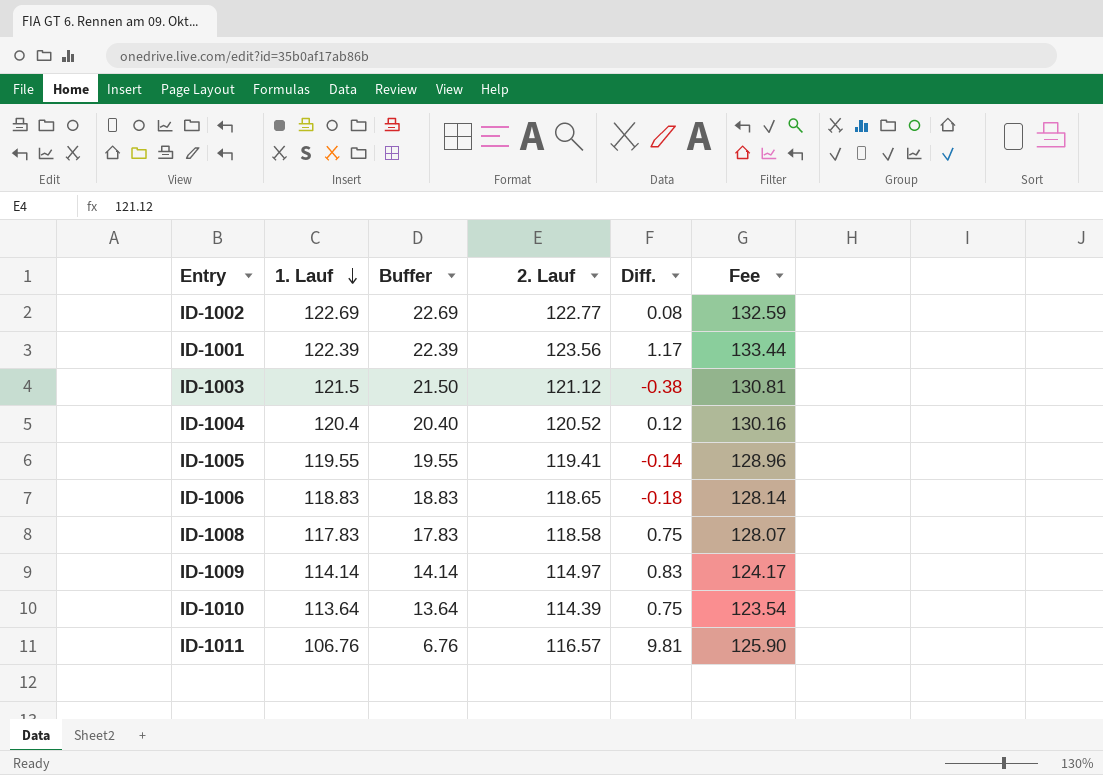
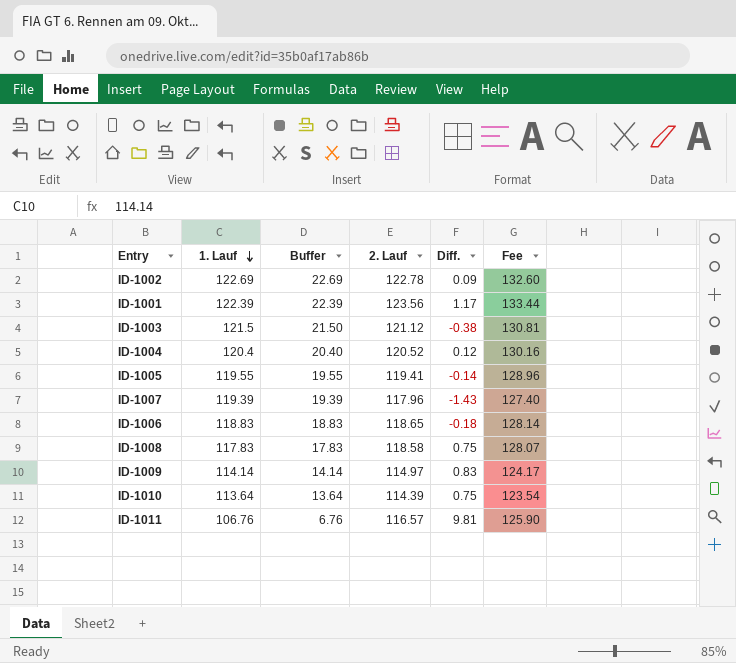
ID-1002 | 2. Lauf: 122.77 -> 122.78
ID-1002 | Diff.: 0.08 -> 0.09
ID-1002 | Fee: 132.59 -> 132.60
row ID-1007: none -> 119.39 | 19.39 | 117.96 | -1.43 | 127.40

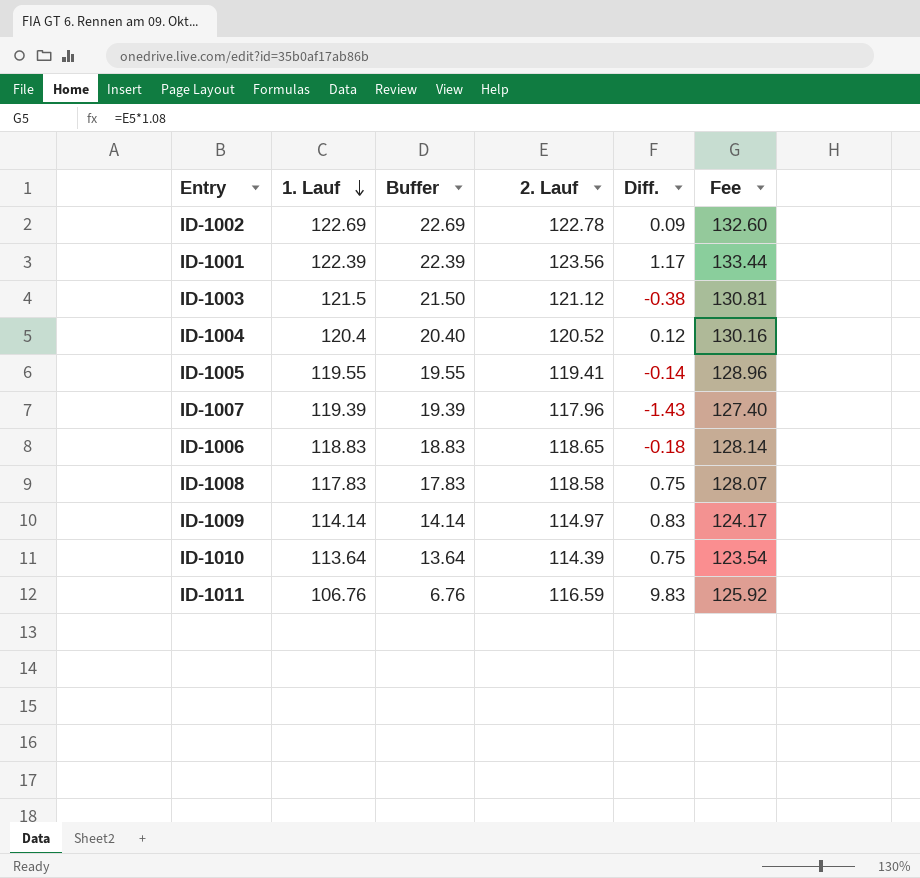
ID-1011 | 2. Lauf: 116.57 -> 116.59
ID-1011 | Diff.: 9.81 -> 9.83
ID-1011 | Fee: 125.90 -> 125.92

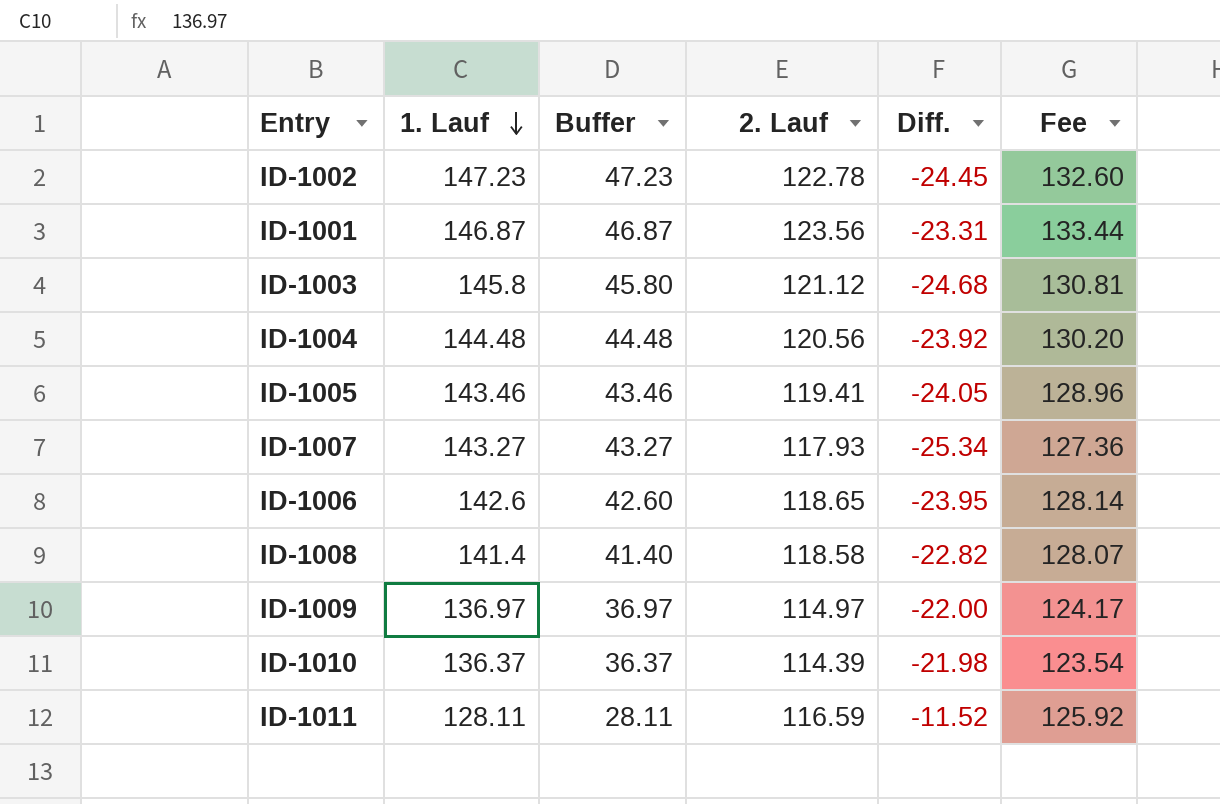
ID-1002 | 1. Lauf: 122.69 -> 147.23
ID-1002 | Buffer: 22.69 -> 47.23
ID-1002 | Diff.: 0.09 -> -24.45
ID-1001 | 1. Lauf: 122.39 -> 146.87
ID-1001 | Buffer: 22.39 -> 46.87
ID-1001 | Diff.: 1.17 -> -23.31
ID-1003 | 1. Lauf: 121.5 -> 145.8
ID-1003 | Buffer: 21.50 -> 45.80
ID-1003 | Diff.: -0.38 -> -24.68
ID-1004 | 1. Lauf: 120.4 -> 144.48
ID-1004 | Buffer: 20.40 -> 44.48
ID-1004 | 2. Lauf: 120.52 -> 120.56
ID-1004 | Diff.: 0.12 -> -23.92
ID-1004 | Fee: 130.16 -> 130.20
ID-1005 | 1. Lauf: 119.55 -> 143.46
ID-1005 | Buffer: 19.55 -> 43.46
ID-1005 | Diff.: -0.14 -> -24.05
ID-1007 | 1. Lauf: 119.39 -> 143.27
ID-1007 | Buffer: 19.39 -> 43.27
ID-1007 | 2. Lauf: 117.96 -> 117.93
ID-1007 | Diff.: -1.43 -> -25.34
ID-1007 | Fee: 127.40 -> 127.36
ID-1006 | 1. Lauf: 118.83 -> 142.6
ID-1006 | Buffer: 18.83 -> 42.60
ID-1006 | Diff.: -0.18 -> -23.95
ID-1008 | 1. Lauf: 117.83 -> 141.4
ID-1008 | Buffer: 17.83 -> 41.40
ID-1008 | Diff.: 0.75 -> -22.82
ID-1009 | 1. Lauf: 114.14 -> 136.97
ID-1009 | Buffer: 14.14 -> 36.97
ID-1009 | Diff.: 0.83 -> -22.00
ID-1010 | 1. Lauf: 113.64 -> 136.37
ID-1010 | Buffer: 13.64 -> 36.37
ID-1010 | Diff.: 0.75 -> -21.98
ID-1011 | 1. Lauf: 106.76 -> 128.11
ID-1011 | Buffer: 6.76 -> 28.11
ID-1011 | Diff.: 9.83 -> -11.52

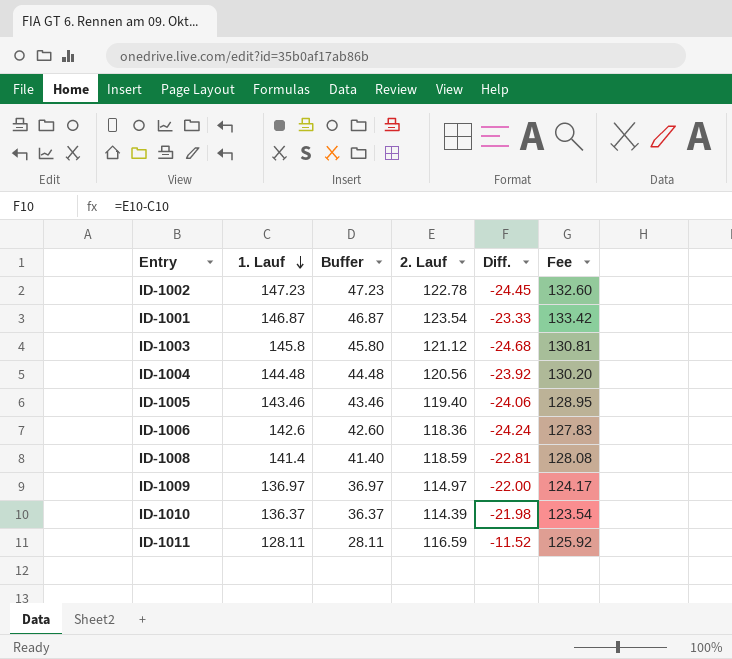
row ID-1007: 143.27 | 43.27 | 117.93 | -25.34 | 127.36 -> none
ID-1001 | 2. Lauf: 123.56 -> 123.54
ID-1001 | Diff.: -23.31 -> -23.33
ID-1001 | Fee: 133.44 -> 133.42
ID-1005 | 2. Lauf: 119.41 -> 119.40
ID-1005 | Diff.: -24.05 -> -24.06
ID-1005 | Fee: 128.96 -> 128.95
ID-1006 | 2. Lauf: 118.65 -> 118.36
ID-1006 | Diff.: -23.95 -> -24.24
ID-1006 | Fee: 128.14 -> 127.83
ID-1008 | 2. Lauf: 118.58 -> 118.59
ID-1008 | Diff.: -22.82 -> -22.81
ID-1008 | Fee: 128.07 -> 128.08

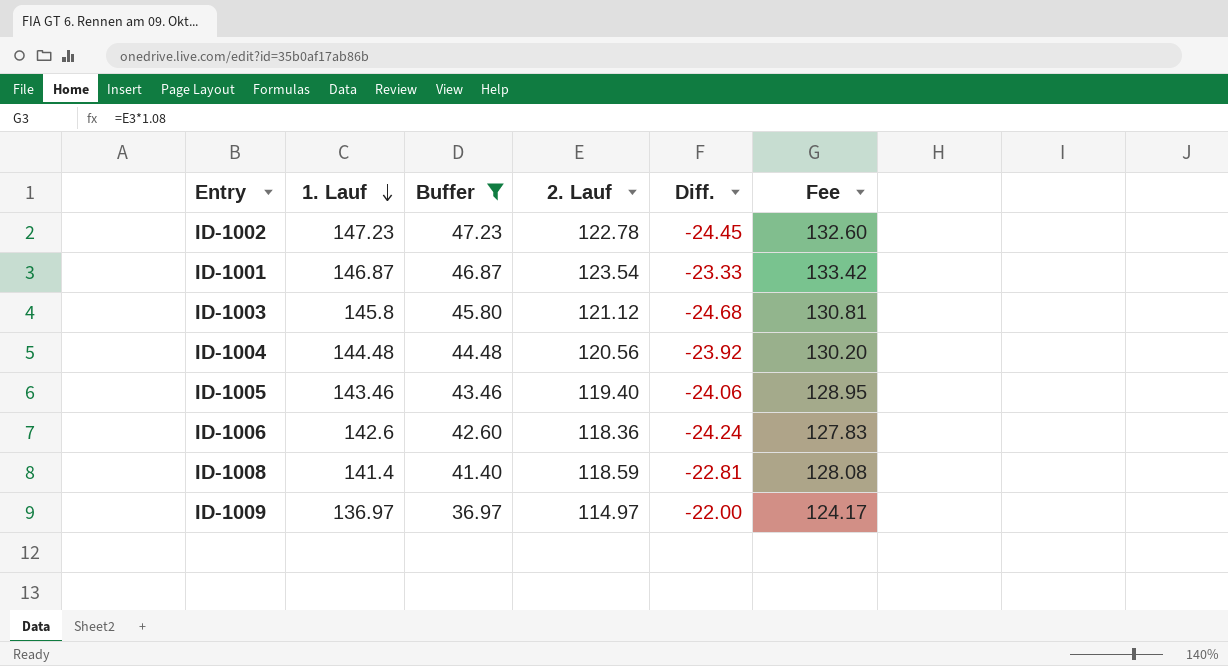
filter: none -> Buffer >= 36.97

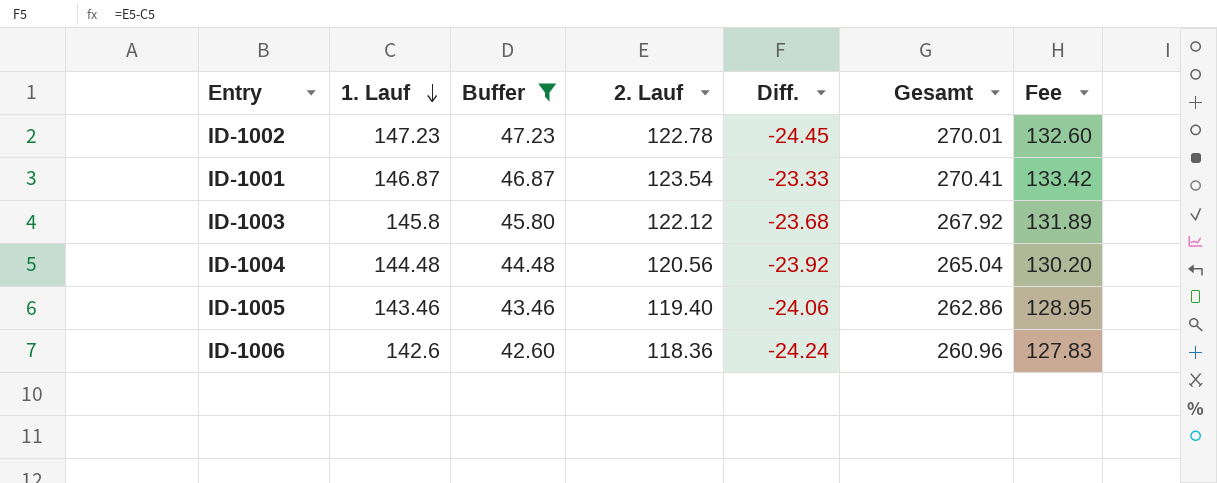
column Gesamt | formula: none -> [1. Lauf] + [2. Lauf]
row ID-1008: 141.4 | 41.40 | 118.59 | -22.81 | 128.08 -> none
row ID-1009: 136.97 | 36.97 | 114.97 | -22.00 | 124.17 -> none
ID-1003 | 2. Lauf: 121.12 -> 122.12
ID-1003 | Diff.: -24.68 -> -23.68
ID-1003 | Fee: 130.81 -> 131.89

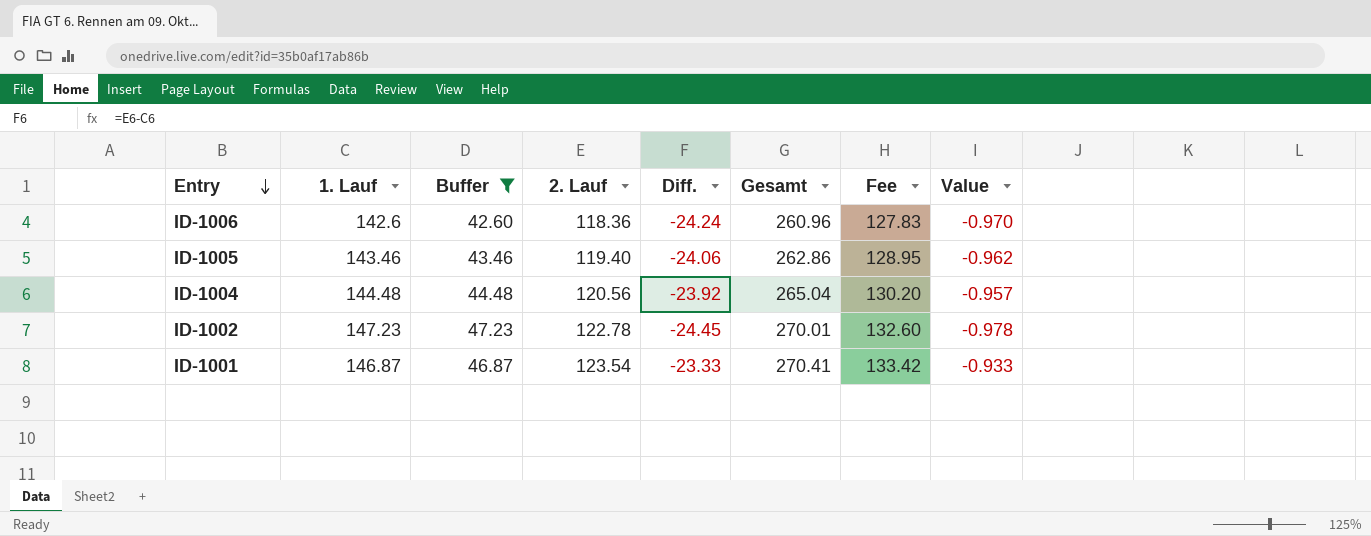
row order: 1. Lauf descending -> Entry descending
column Value | formula: none -> [Diff.] * 0.04
row ID-1003: 145.8 | 45.80 | 122.12 | -23.68 | 267.92 | 131.89 -> none

